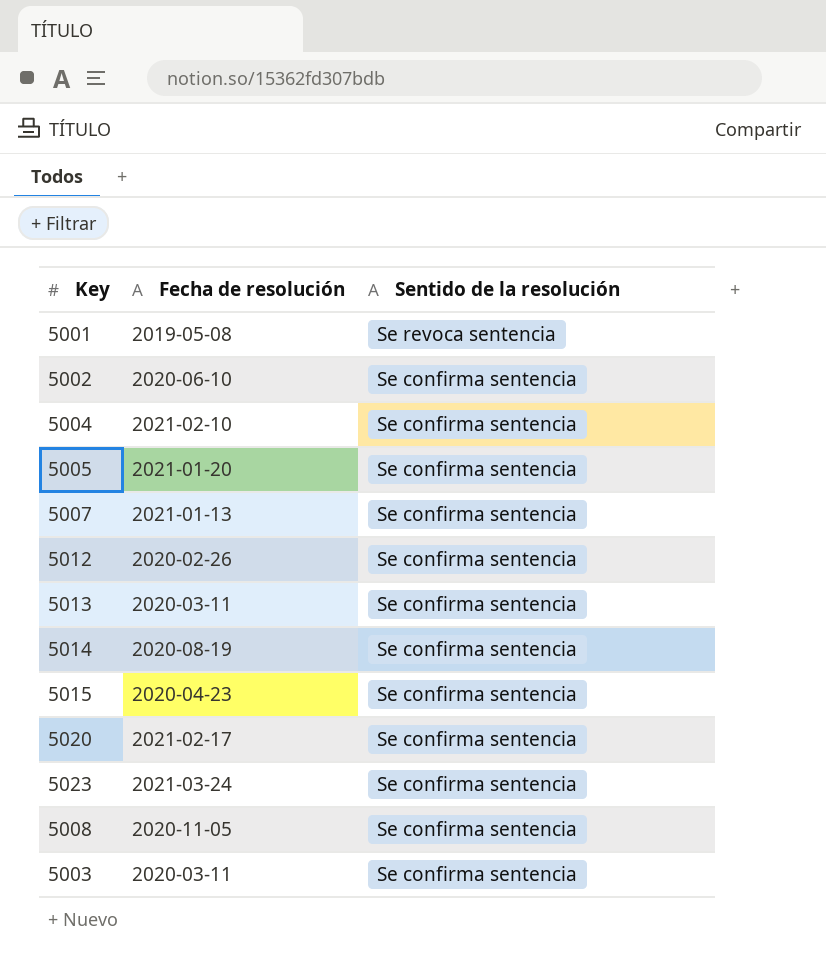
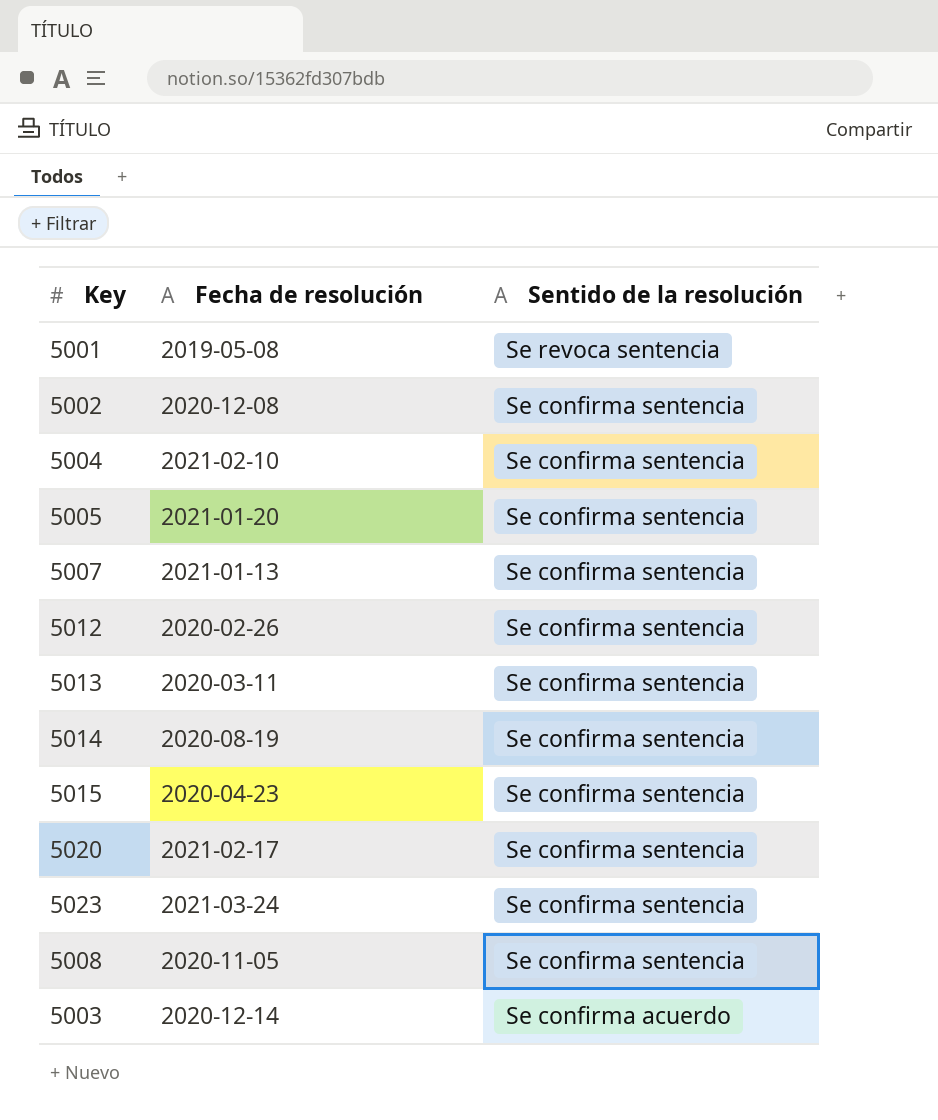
5002 | Fecha de resolución: 2020-06-10 -> 2020-12-08
5003 | Fecha de resolución: 2020-03-11 -> 2020-12-14
5003 | Sentido de la resolución: Se confirma sentencia -> Se confirma acuerdo

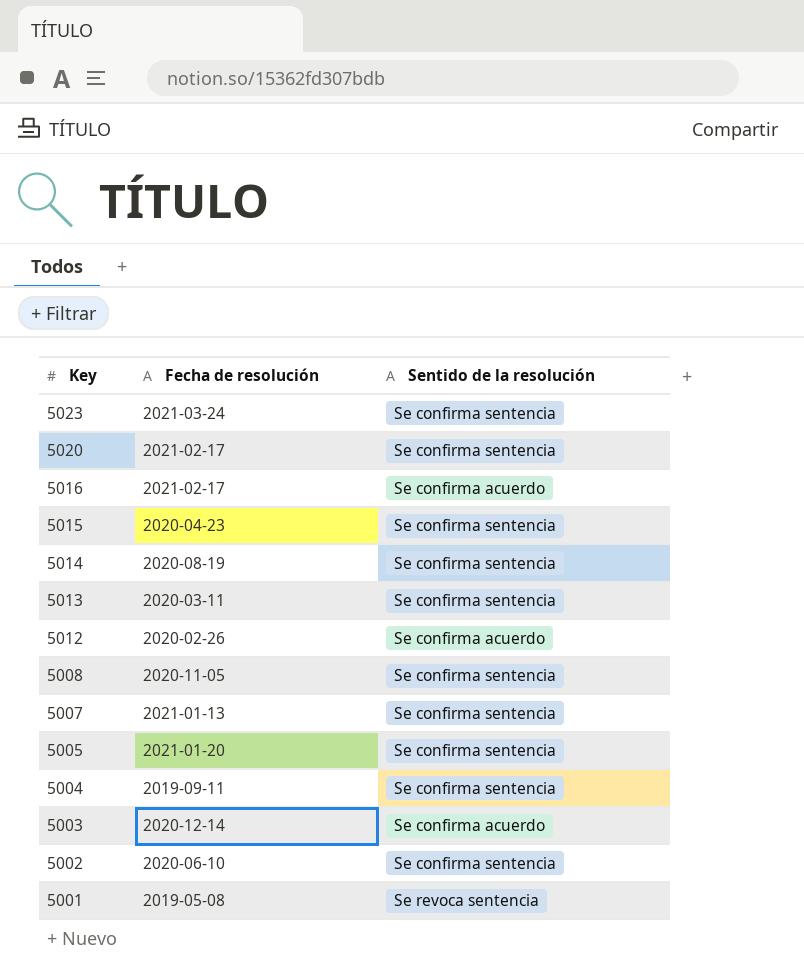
row order: Sentido de la resolución descending -> Key descending
row 5016: none -> 2021-02-17 | Se confirma acuerdo
5012 | Sentido de la resolución: Se confirma sentencia -> Se confirma acuerdo
5004 | Fecha de resolución: 2021-02-10 -> 2019-09-11
5002 | Fecha de resolución: 2020-12-08 -> 2020-06-10

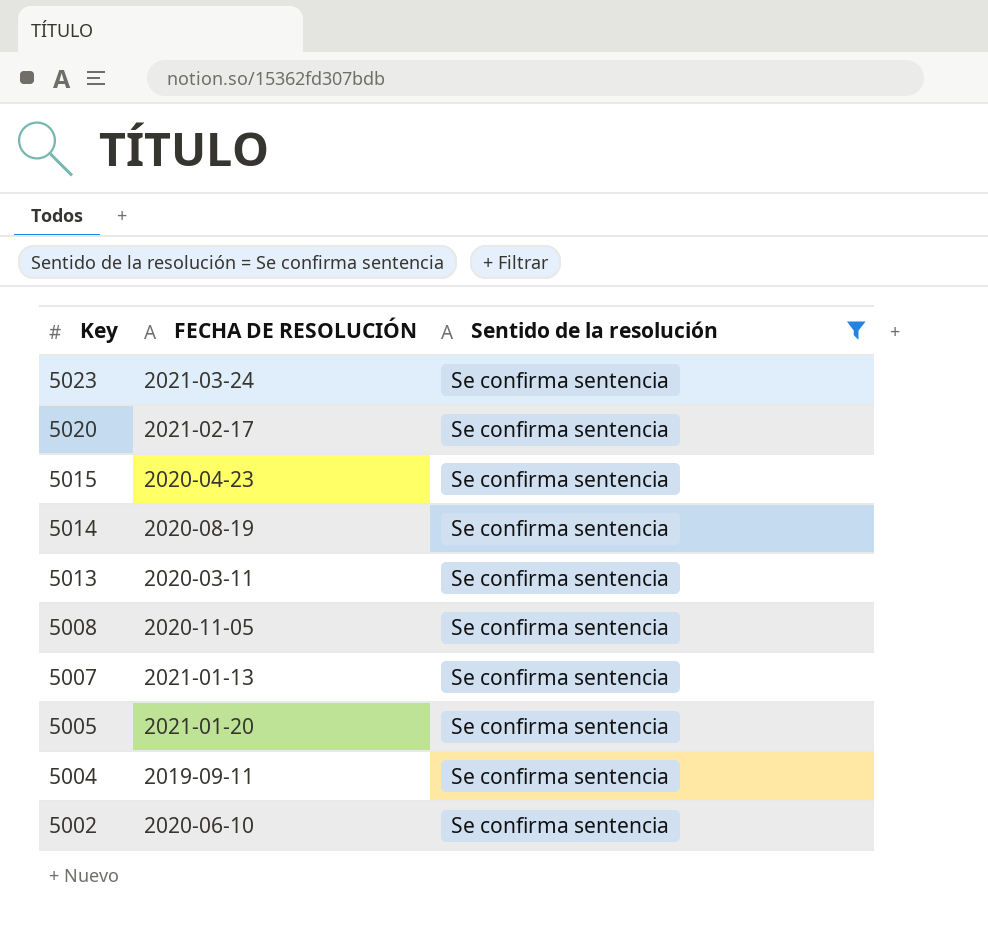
filter: none -> Sentido de la resolución = Se confirma sentencia
column name: Fecha de resolución -> FECHA DE RESOLUCIÓN

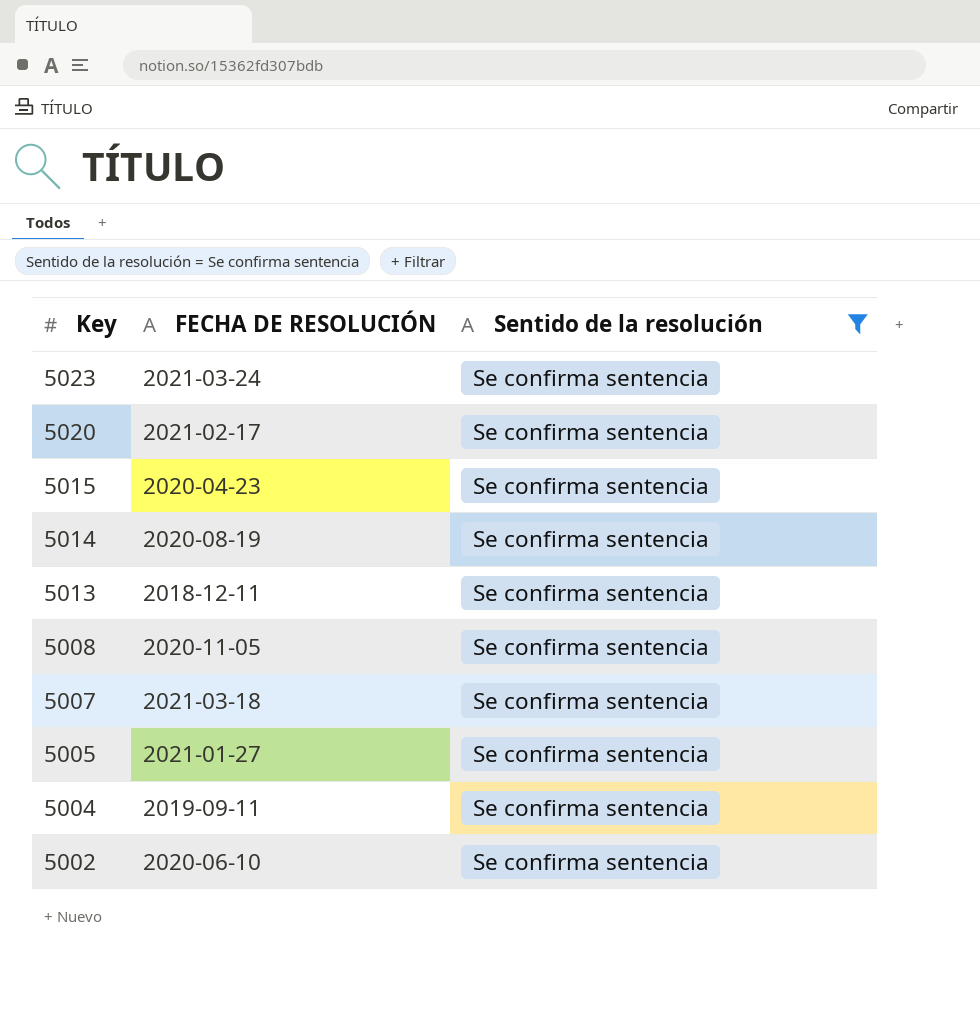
5013 | FECHA DE RESOLUCIÓN: 2020-03-11 -> 2018-12-11
5007 | FECHA DE RESOLUCIÓN: 2021-01-13 -> 2021-03-18
5005 | FECHA DE RESOLUCIÓN: 2021-01-20 -> 2021-01-27

